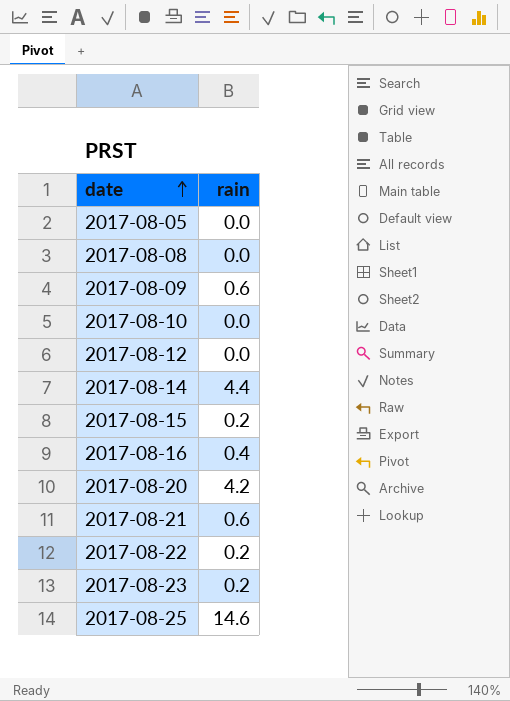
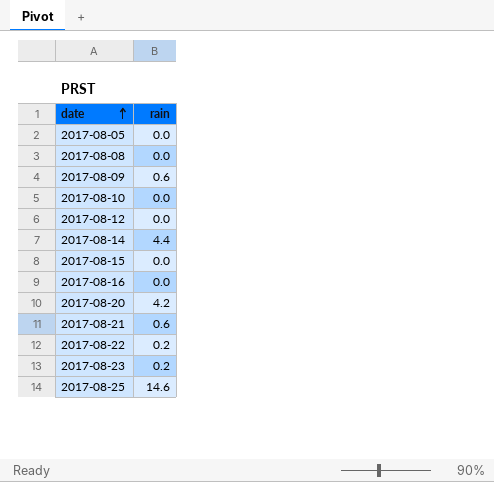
2017-08-15 | rain: 0.2 -> 0.0
2017-08-16 | rain: 0.4 -> 0.0

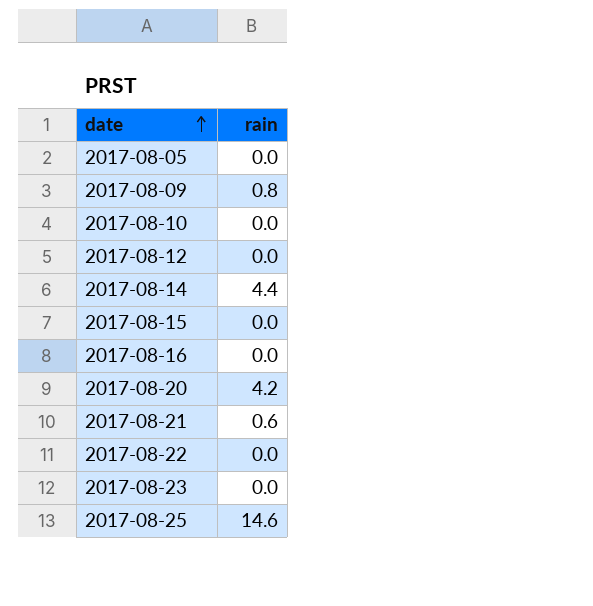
row 2017-08-08: 0.0 -> none
2017-08-09 | rain: 0.6 -> 0.8
2017-08-22 | rain: 0.2 -> 0.0
2017-08-23 | rain: 0.2 -> 0.0

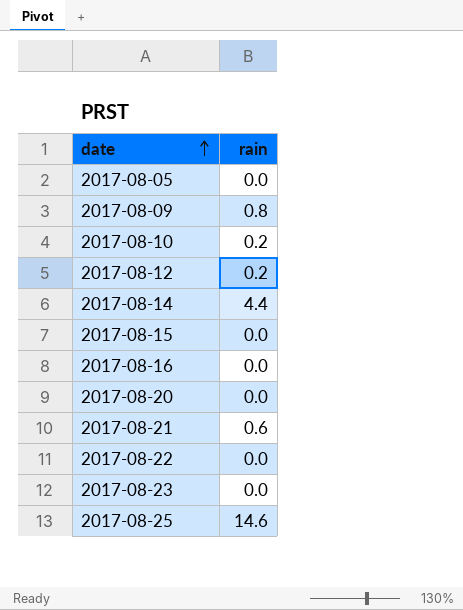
2017-08-10 | rain: 0.0 -> 0.2
2017-08-12 | rain: 0.0 -> 0.2
2017-08-20 | rain: 4.2 -> 0.0

